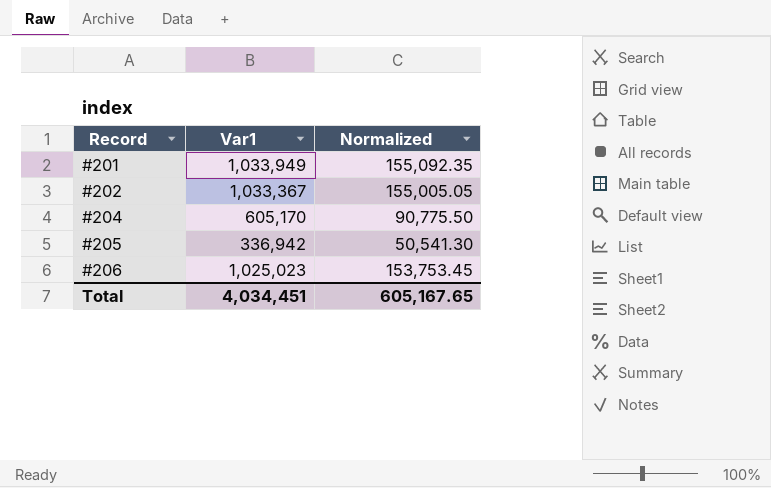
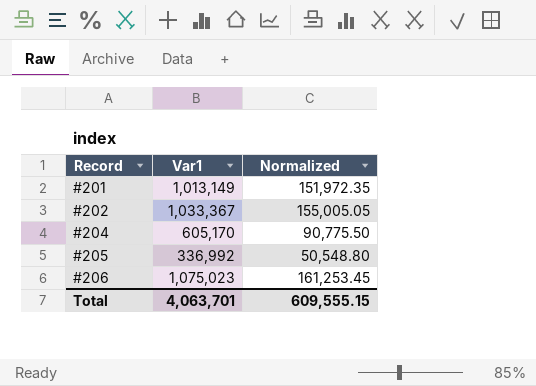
#201 | Var1: 1,033,949 -> 1,013,149
#201 | Normalized: 155,092.35 -> 151,972.35
#205 | Var1: 336,942 -> 336,992
#205 | Normalized: 50,541.30 -> 50,548.80
#206 | Var1: 1,025,023 -> 1,075,023
#206 | Normalized: 153,753.45 -> 161,253.45
Total | Var1: 4,034,451 -> 4,063,701
Total | Normalized: 605,167.65 -> 609,555.15

